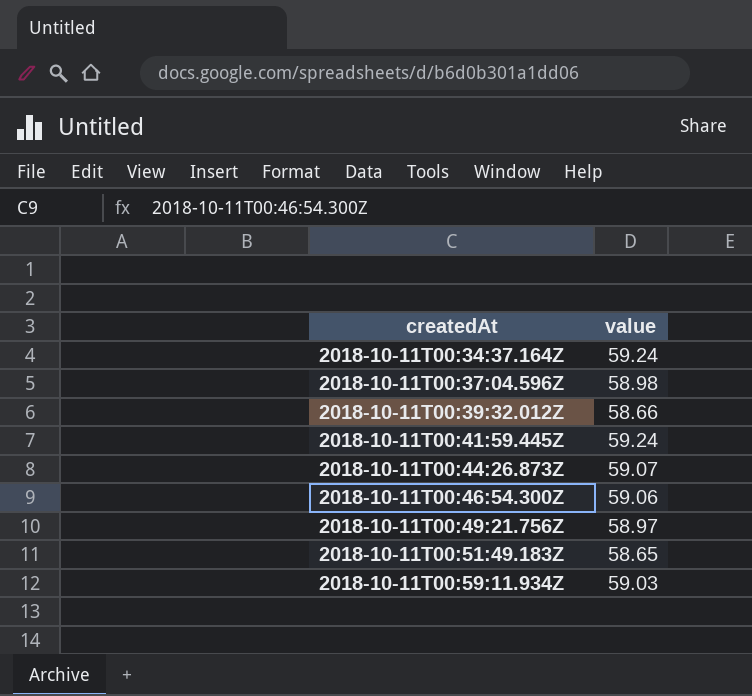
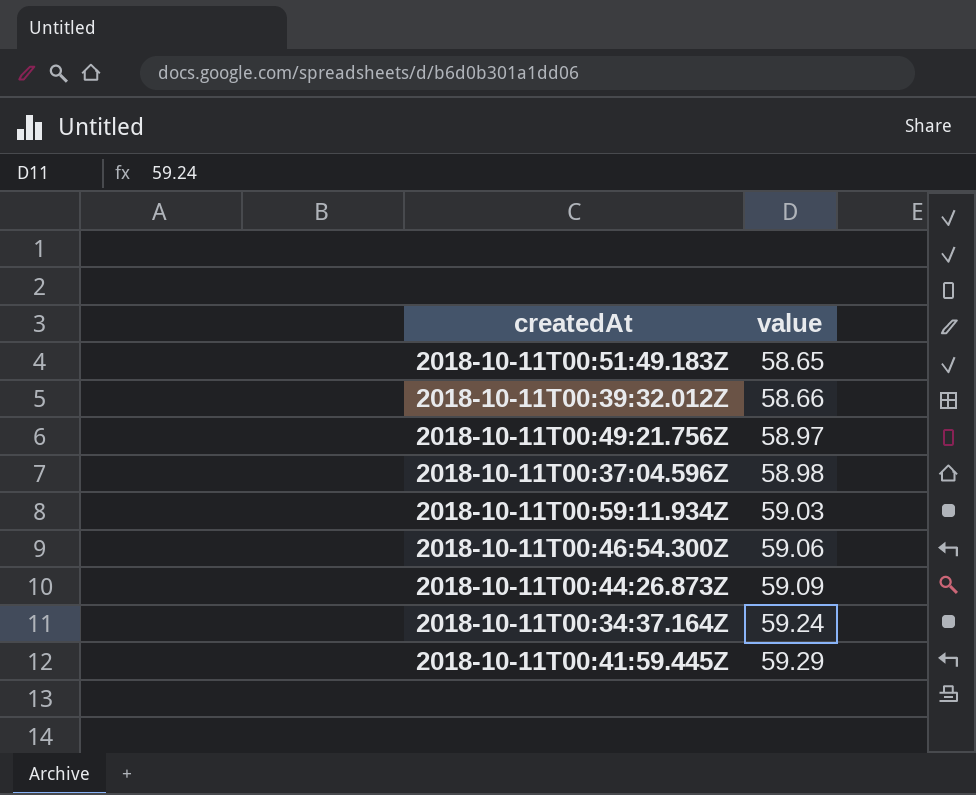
row order: createdAt ascending -> value ascending
2018-10-11T00:44:26.873Z | value: 59.07 -> 59.09
2018-10-11T00:41:59.445Z | value: 59.24 -> 59.29

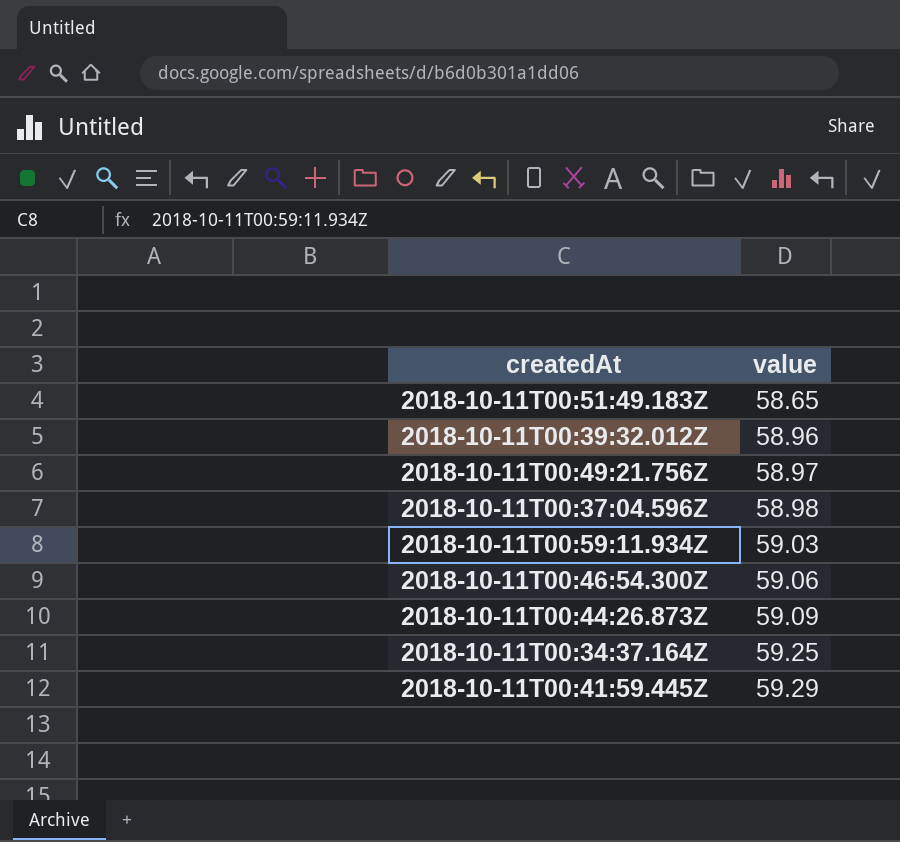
2018-10-11T00:39:32.012Z | value: 58.66 -> 58.96
2018-10-11T00:34:37.164Z | value: 59.24 -> 59.25

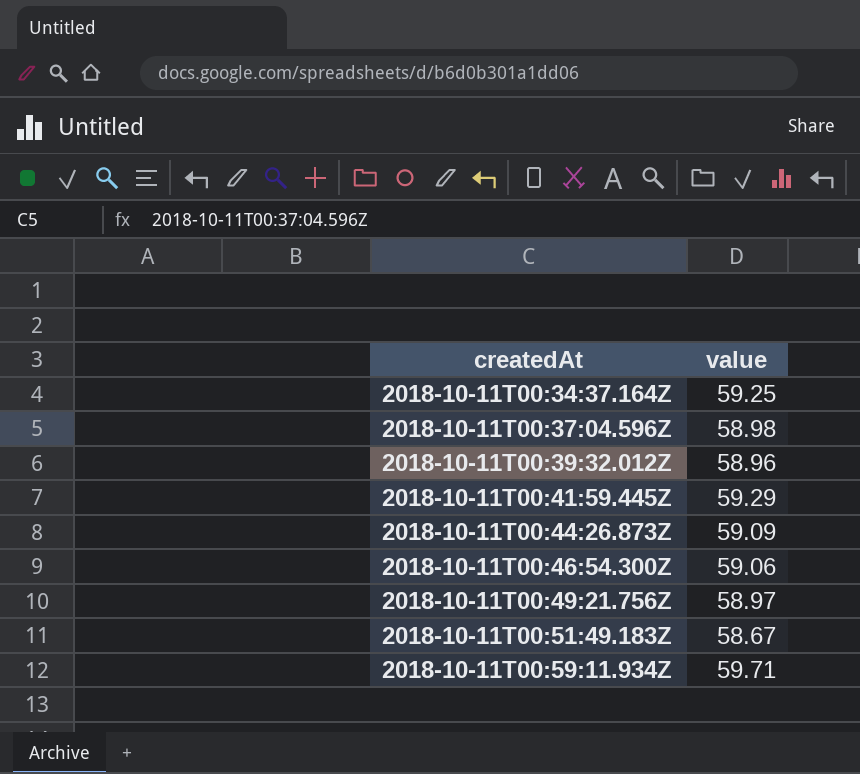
row order: value ascending -> createdAt ascending
2018-10-11T00:51:49.183Z | value: 58.65 -> 58.67
2018-10-11T00:59:11.934Z | value: 59.03 -> 59.71

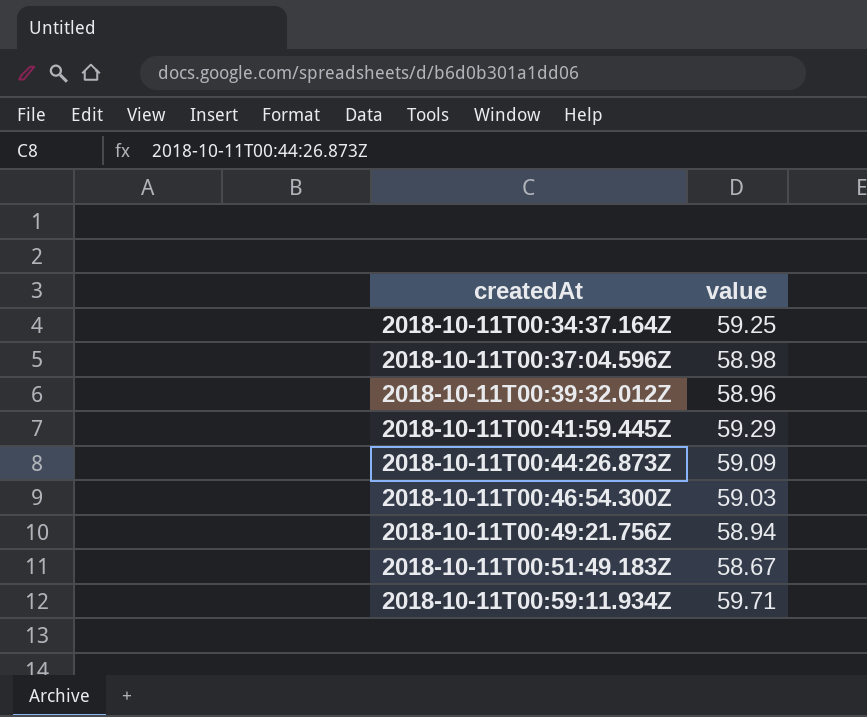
2018-10-11T00:46:54.300Z | value: 59.06 -> 59.03
2018-10-11T00:49:21.756Z | value: 58.97 -> 58.94

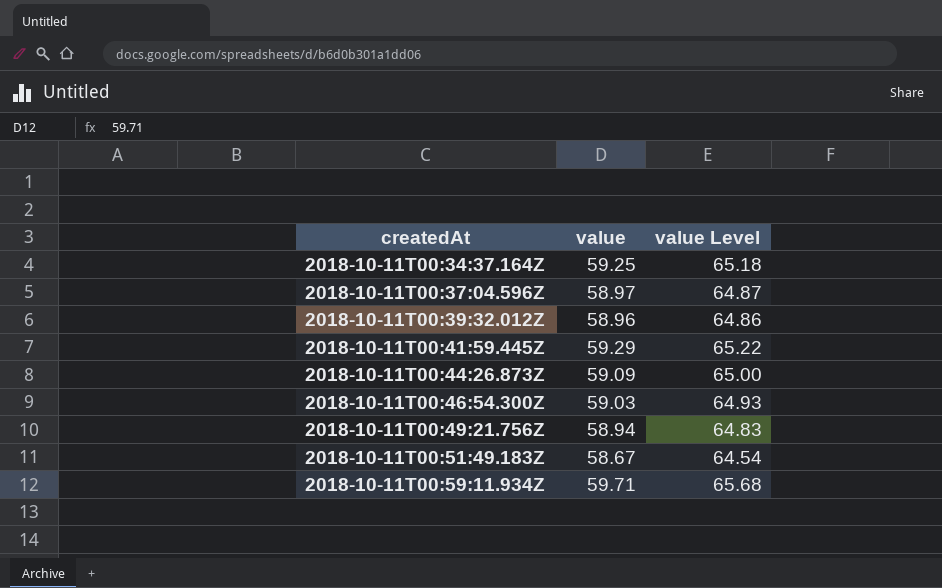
column value Level | formula: none -> [value] * 1.1
2018-10-11T00:37:04.596Z | value: 58.98 -> 58.97

